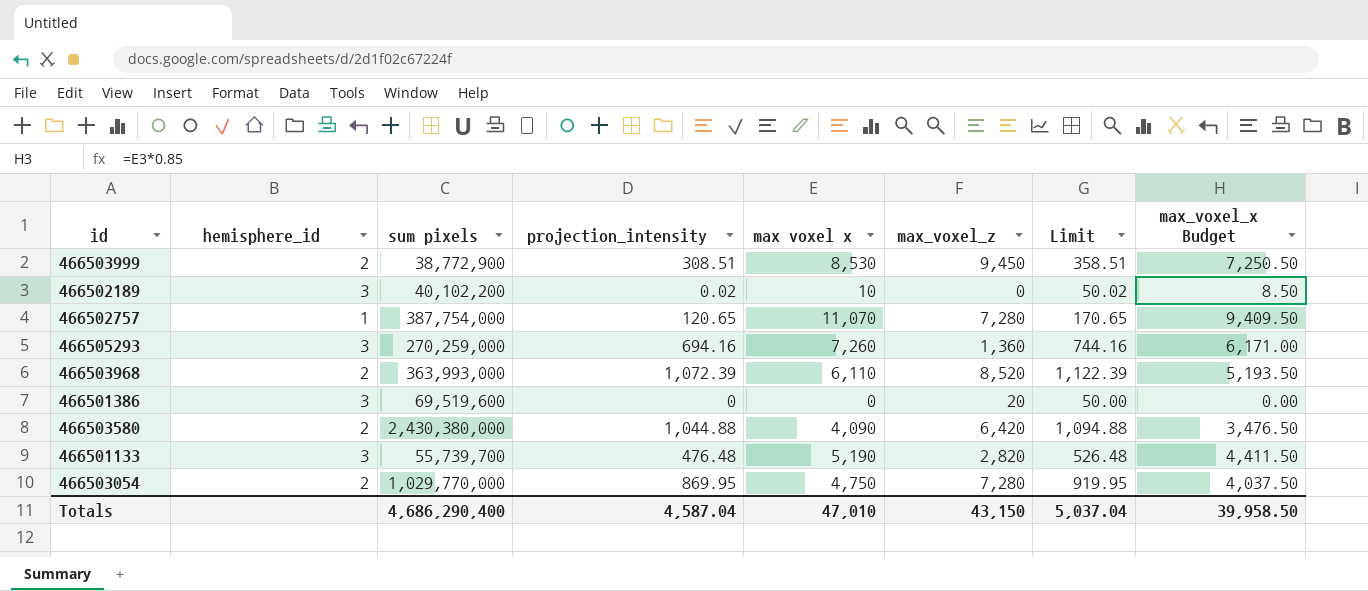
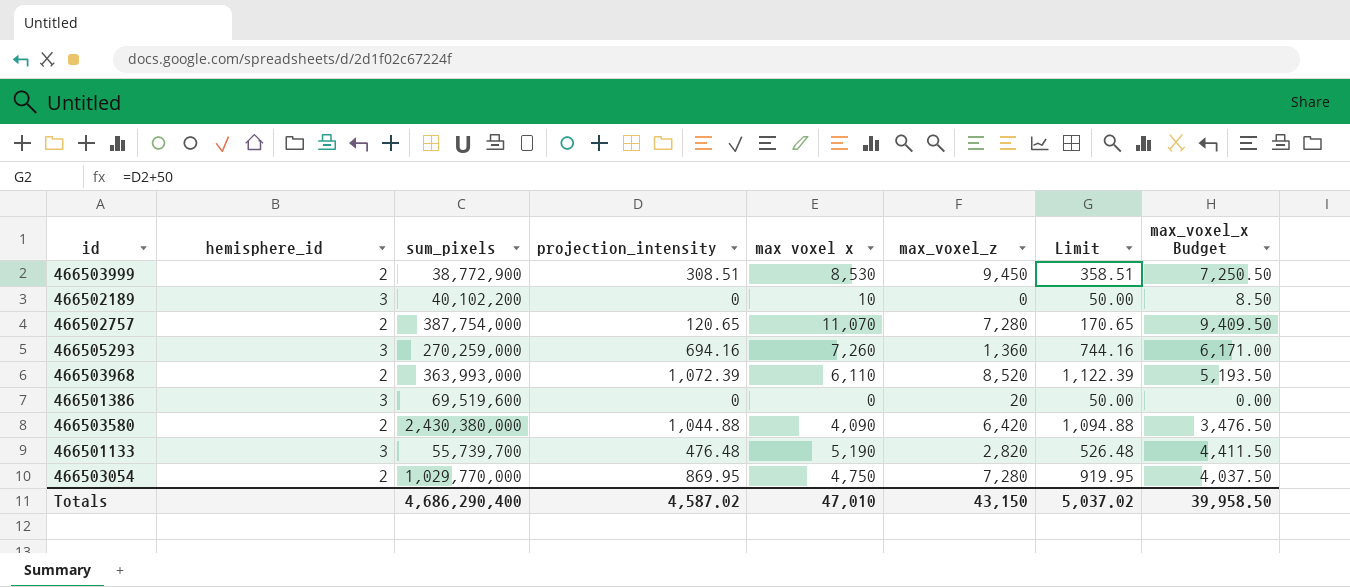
column name: sum pixels -> sum_pixels
466502189 | projection_intensity: 0.02 -> 0
466502189 | Limit: 50.02 -> 50.00
466502757 | hemisphere_id: 1 -> 2
Totals | projection_intensity: 4,587.04 -> 4,587.02
Totals | Limit: 5,037.04 -> 5,037.02

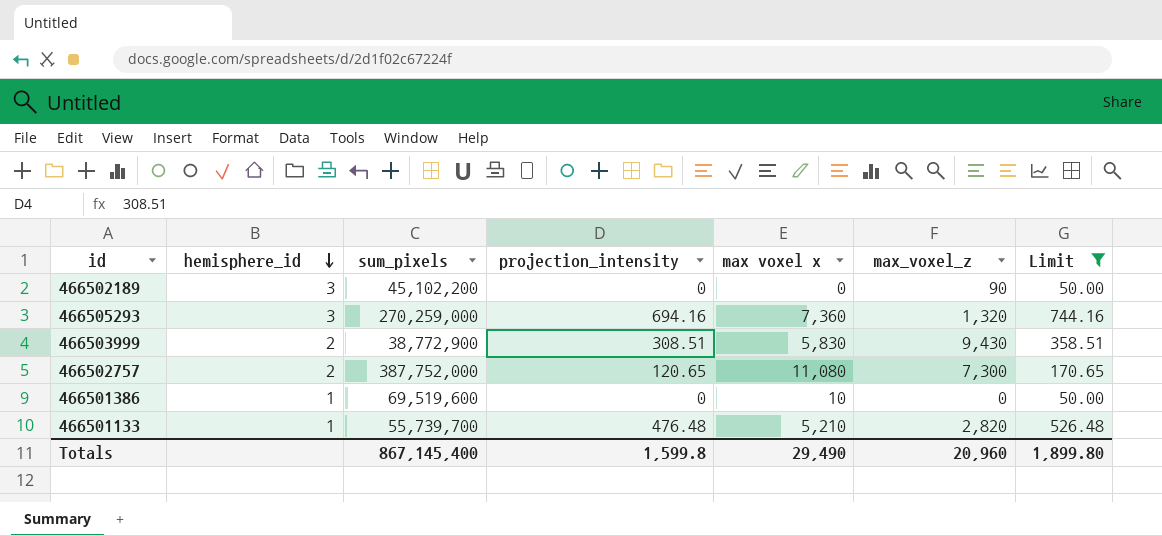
filter: none -> Limit <= 744.16
row order: none -> hemisphere_id descending
column max_voxel_x Budget | formula: [max voxel x] * 0.85 -> none
466502189 | sum_pixels: 40,102,200 -> 45,102,200
466502189 | max voxel x: 10 -> 0
466502189 | max_voxel_z: 0 -> 90
466505293 | max voxel x: 7,260 -> 7,360
466505293 | max_voxel_z: 1,360 -> 1,320
466503999 | max voxel x: 8,530 -> 5,830
466503999 | max_voxel_z: 9,450 -> 9,430
466502757 | sum_pixels: 387,754,000 -> 387,752,000
466502757 | max voxel x: 11,070 -> 11,080
466502757 | max_voxel_z: 7,280 -> 7,300
466501386 | hemisphere_id: 3 -> 1
466501386 | max voxel x: 0 -> 10
466501386 | max_voxel_z: 20 -> 0
466501133 | hemisphere_id: 3 -> 1
466501133 | max voxel x: 5,190 -> 5,210
Totals | sum_pixels: 4,686,290,400 -> 867,145,400
Totals | projection_intensity: 4,587.02 -> 1,599.8
Totals | max voxel x: 47,010 -> 29,490
Totals | max_voxel_z: 43,150 -> 20,960
Totals | Limit: 5,037.02 -> 1,899.80

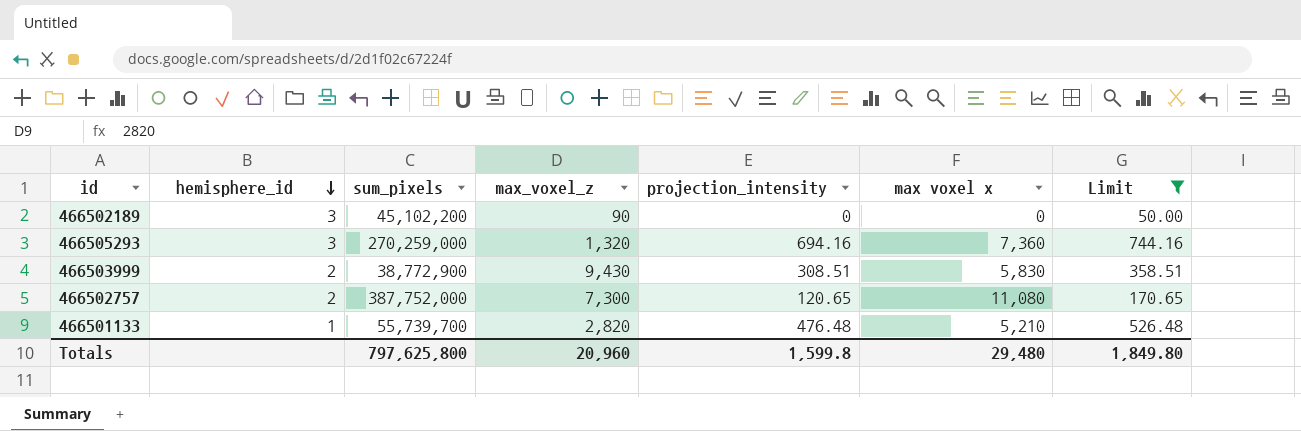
column max_voxel_z | position: 6 -> 4
row 466501386: 1 | 69,519,600 | 0 | 10 | 0 | 50.00 -> none
Totals | sum_pixels: 867,145,400 -> 797,625,800
Totals | max voxel x: 29,490 -> 29,480
Totals | Limit: 1,899.80 -> 1,849.80

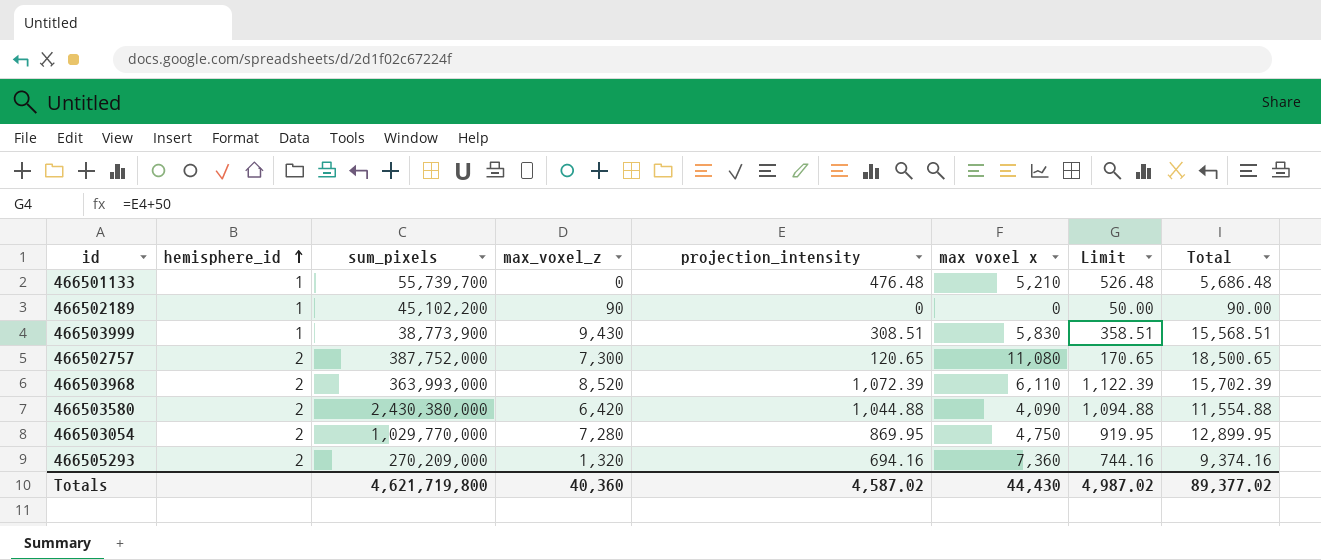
filter: Limit <= 744.16 -> none
row order: hemisphere_id descending -> hemisphere_id ascending
column Total | formula: none -> [max_voxel_z] + [projection_intensity] + [max voxel x]
466501133 | max_voxel_z: 2,820 -> 0
466502189 | hemisphere_id: 3 -> 1
466503999 | hemisphere_id: 2 -> 1
466503999 | sum_pixels: 38,772,900 -> 38,773,900
466505293 | hemisphere_id: 3 -> 2
466505293 | sum_pixels: 270,259,000 -> 270,209,000
Totals | sum_pixels: 797,625,800 -> 4,621,719,800
Totals | max_voxel_z: 20,960 -> 40,360
Totals | projection_intensity: 1,599.8 -> 4,587.02
Totals | max voxel x: 29,480 -> 44,430
Totals | Limit: 1,849.80 -> 4,987.02

